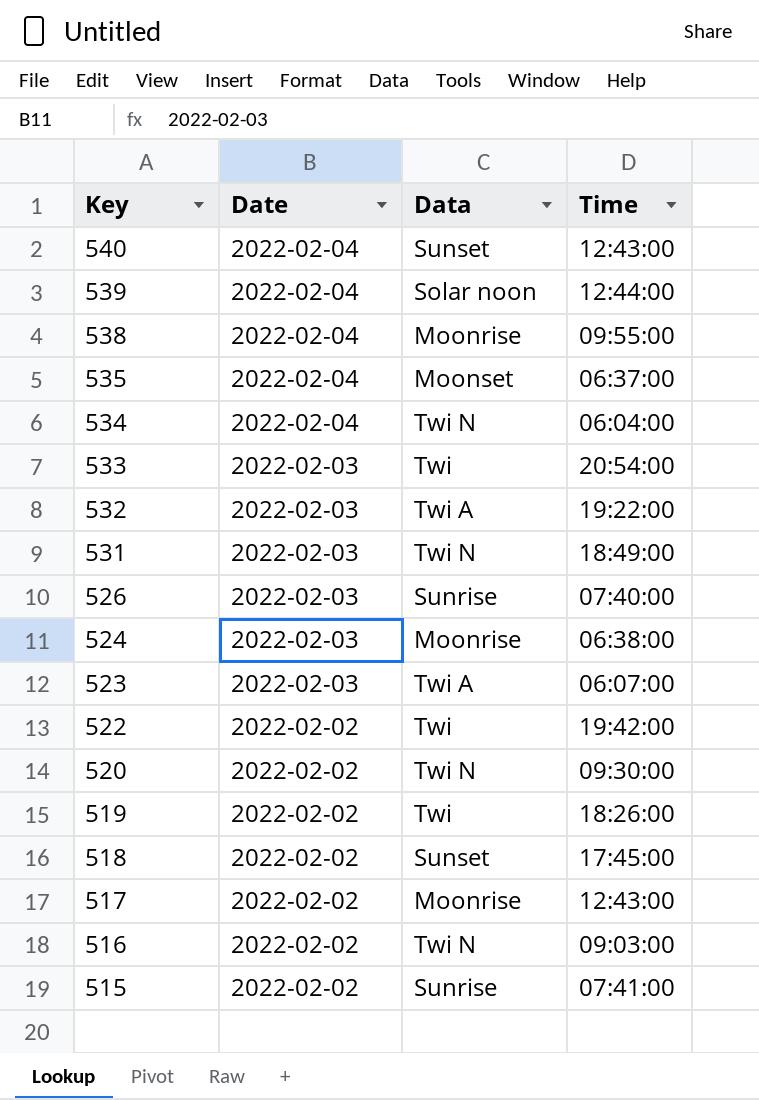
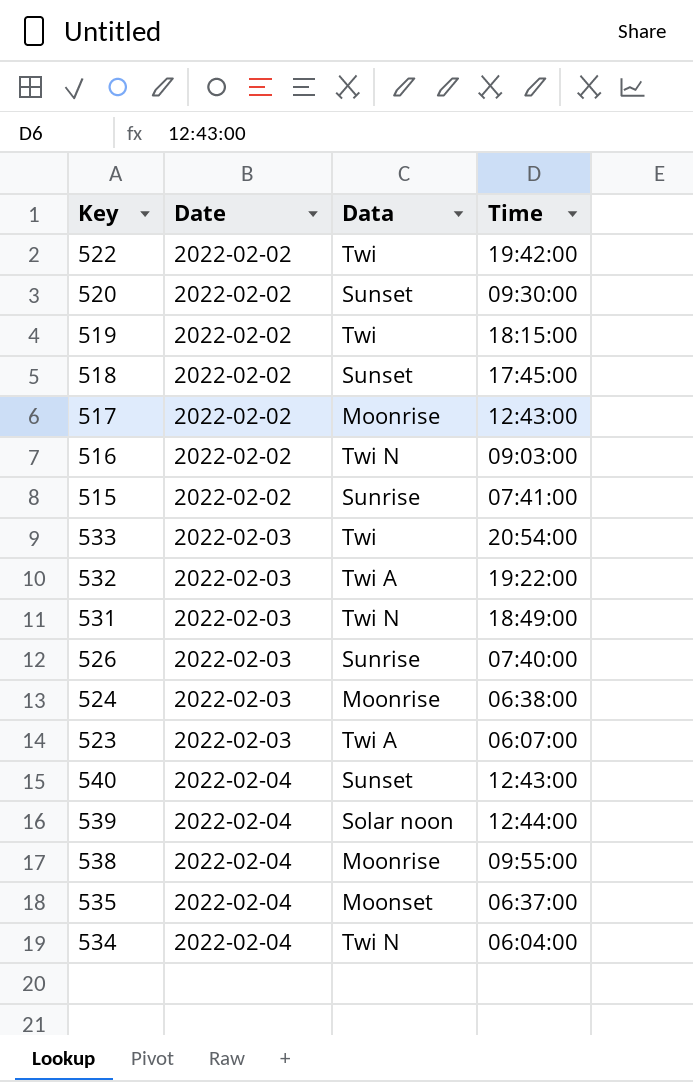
row order: Key descending -> Date ascending
520 | Data: Twi N -> Sunset
519 | Time: 18:26:00 -> 18:15:00

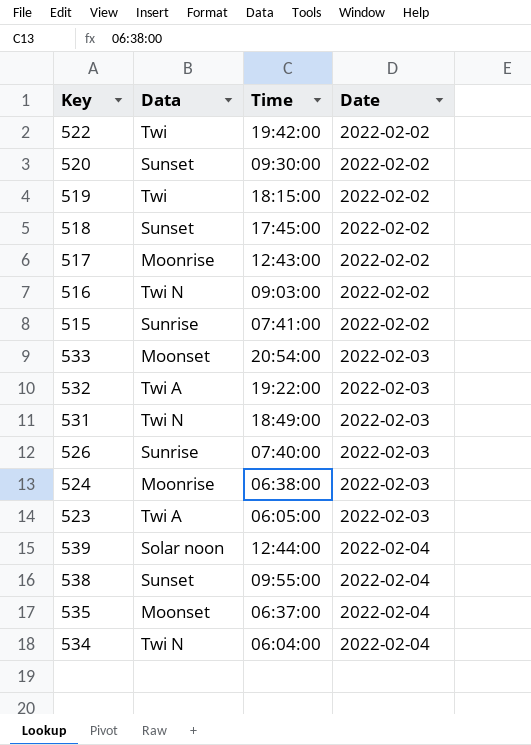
column Date | position: 2 -> 4
row 540: 2022-02-04 | Sunset | 12:43:00 -> none
533 | Data: Twi -> Moonset
523 | Time: 06:07:00 -> 06:05:00
538 | Data: Moonrise -> Sunset

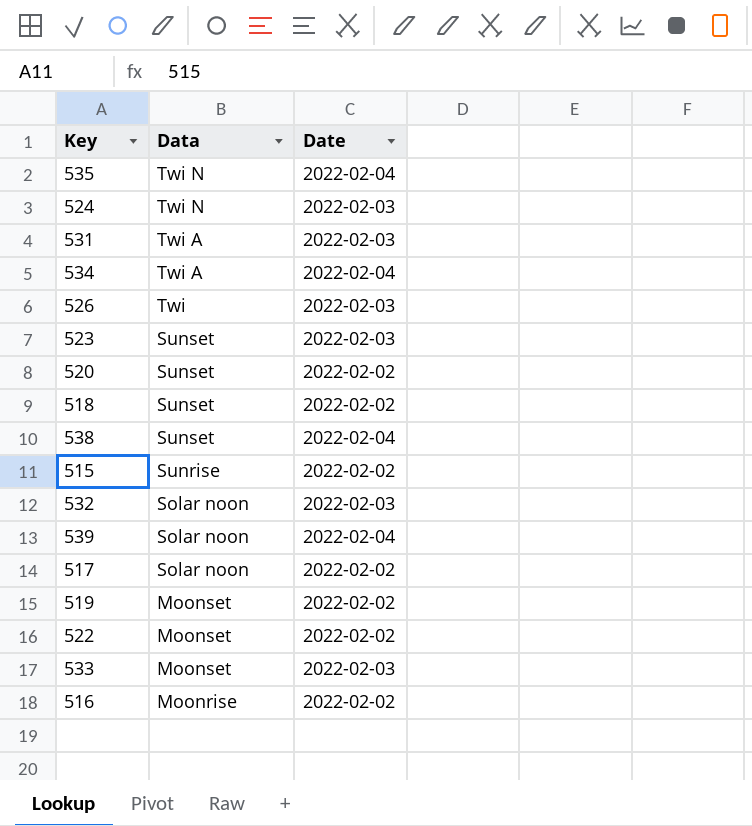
row order: Date ascending -> Data descending
column Time | position: 3 -> none
535 | Data: Moonset -> Twi N
524 | Data: Moonrise -> Twi N
531 | Data: Twi N -> Twi A
534 | Data: Twi N -> Twi A
526 | Data: Sunrise -> Twi
523 | Data: Twi A -> Sunset
532 | Data: Twi A -> Solar noon
517 | Data: Moonrise -> Solar noon
519 | Data: Twi -> Moonset
522 | Data: Twi -> Moonset
516 | Data: Twi N -> Moonrise

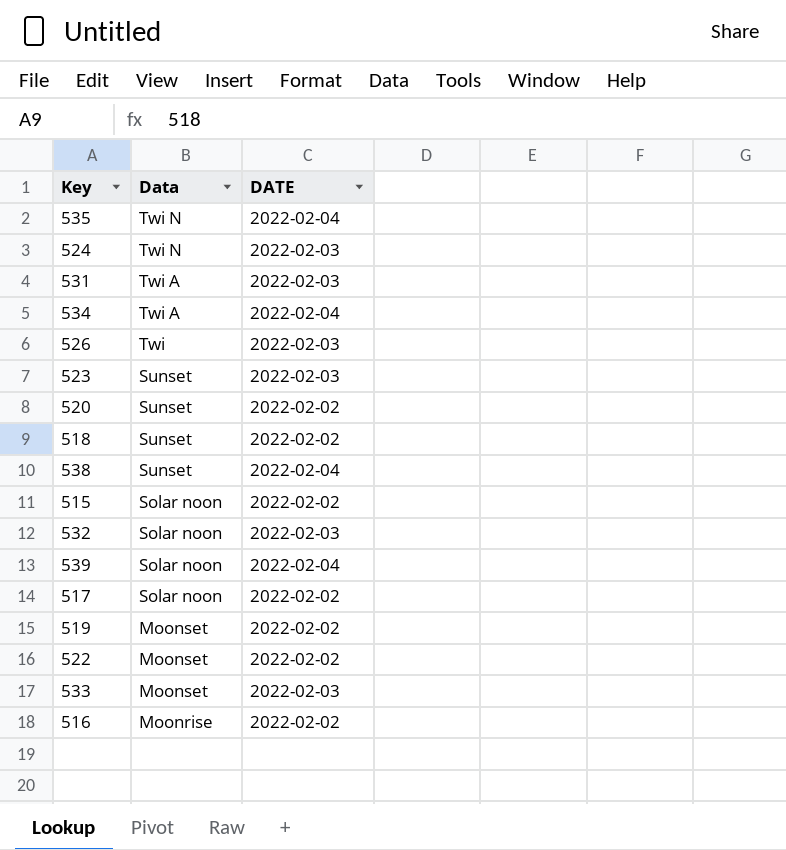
column name: Date -> DATE
515 | Data: Sunrise -> Solar noon

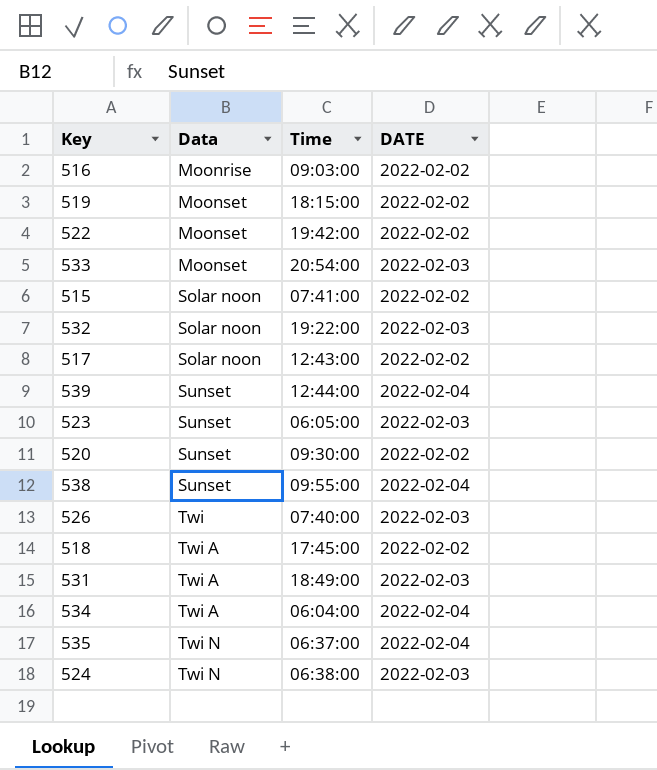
row order: Data descending -> Data ascending
column Time | position: none -> 3
539 | Data: Solar noon -> Sunset
518 | Data: Sunset -> Twi A

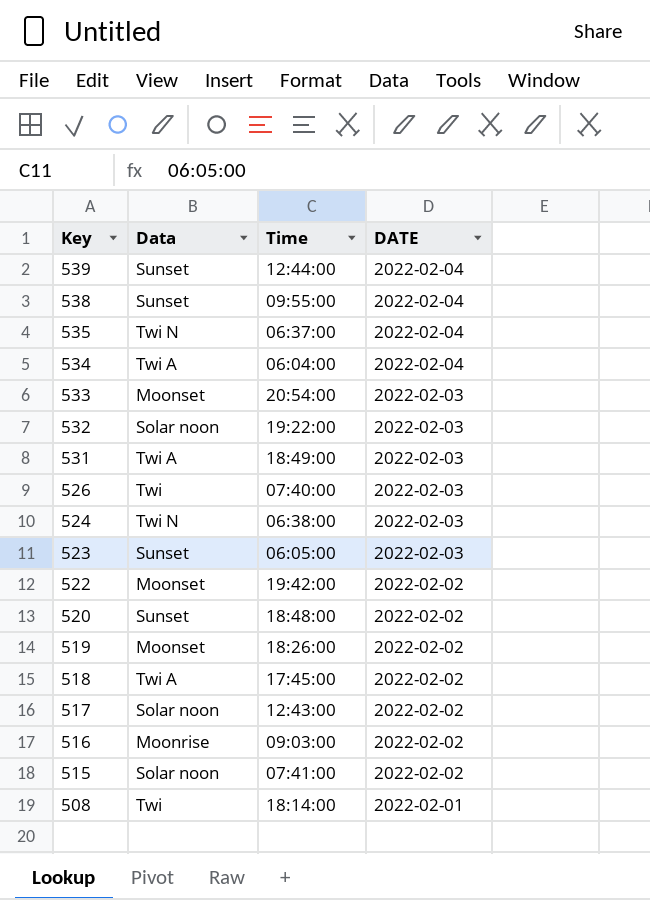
row order: Data ascending -> Key descending
520 | Time: 09:30:00 -> 18:48:00
519 | Time: 18:15:00 -> 18:26:00
row 508: none -> Twi | 18:14:00 | 2022-02-01

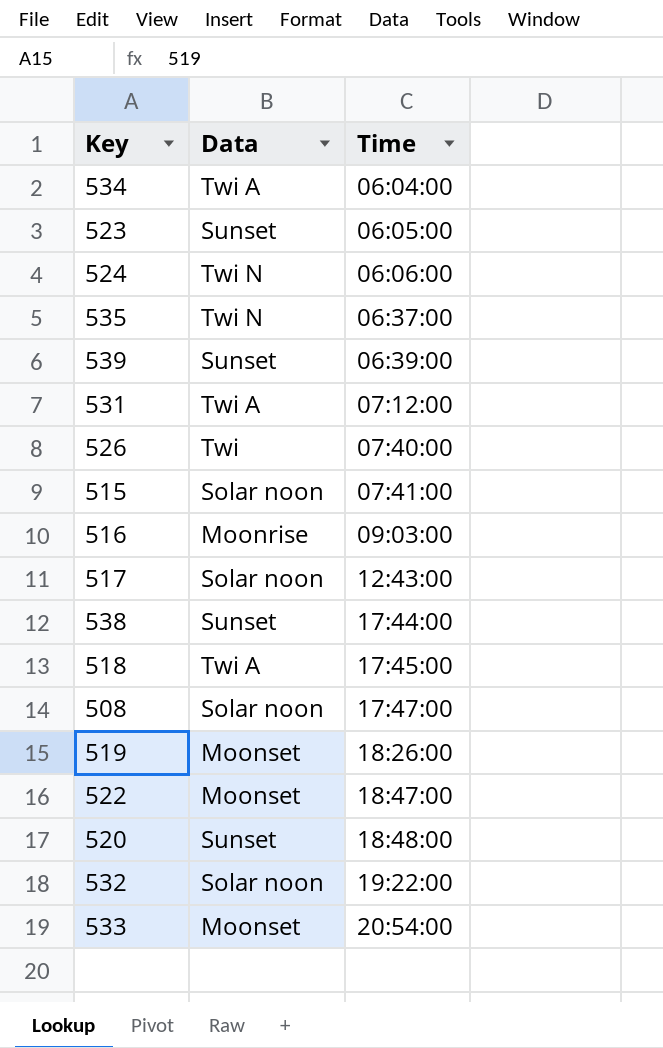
row order: Key descending -> Time ascending
column DATE | position: 4 -> none
524 | Time: 06:38:00 -> 06:06:00
539 | Time: 12:44:00 -> 06:39:00
531 | Time: 18:49:00 -> 07:12:00
538 | Time: 09:55:00 -> 17:44:00
508 | Data: Twi -> Solar noon
508 | Time: 18:14:00 -> 17:47:00
522 | Time: 19:42:00 -> 18:47:00

